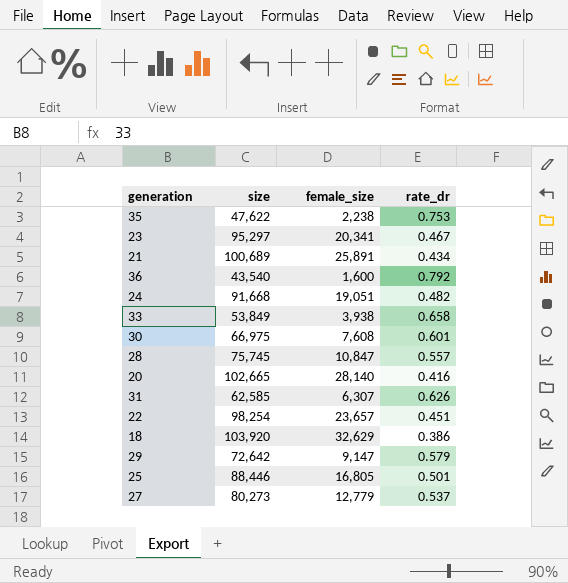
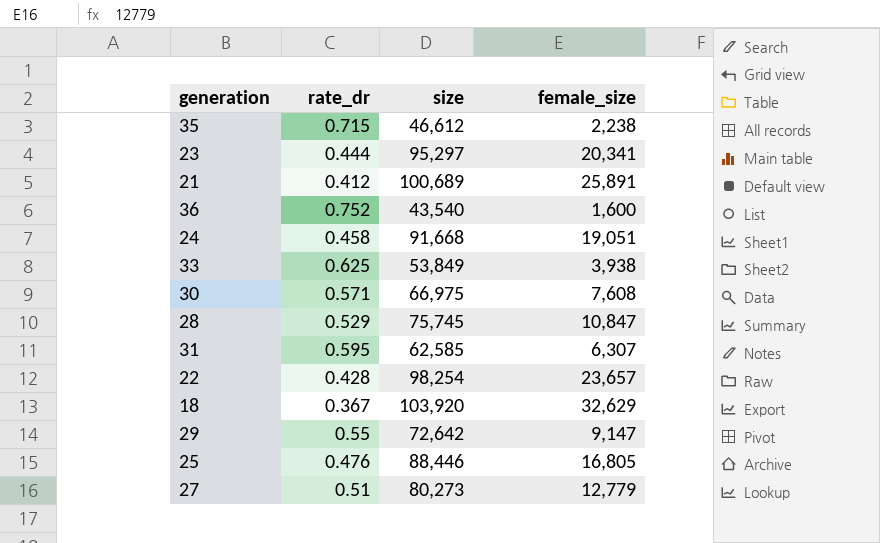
column rate_dr | position: 4 -> 2
row 20: 102,665 | 28,140 | 0.416 -> none
35 | rate_dr: 0.753 -> 0.715
35 | size: 47,622 -> 46,612
23 | rate_dr: 0.467 -> 0.444
21 | rate_dr: 0.434 -> 0.412
36 | rate_dr: 0.792 -> 0.752
24 | rate_dr: 0.482 -> 0.458
33 | rate_dr: 0.658 -> 0.625
30 | rate_dr: 0.601 -> 0.571
28 | rate_dr: 0.557 -> 0.529
31 | rate_dr: 0.626 -> 0.595
22 | rate_dr: 0.451 -> 0.428
18 | rate_dr: 0.386 -> 0.367
29 | rate_dr: 0.579 -> 0.55
25 | rate_dr: 0.501 -> 0.476
27 | rate_dr: 0.537 -> 0.51

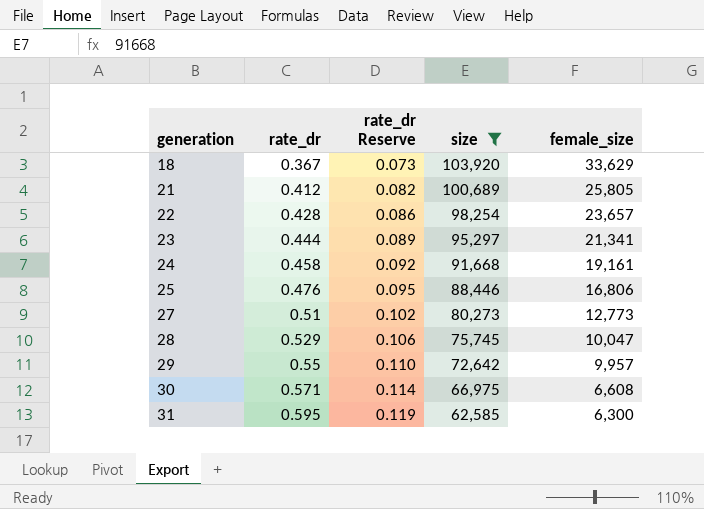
filter: none -> size >= 62,585
row order: none -> generation ascending
column rate_dr Reserve | formula: none -> [rate_dr] * 0.2
18 | female_size: 32,629 -> 33,629
21 | female_size: 25,891 -> 25,805
23 | female_size: 20,341 -> 21,341
24 | female_size: 19,051 -> 19,161
25 | female_size: 16,805 -> 16,806
27 | female_size: 12,779 -> 12,773
28 | female_size: 10,847 -> 10,047
29 | female_size: 9,147 -> 9,957
30 | female_size: 7,608 -> 6,608
31 | female_size: 6,307 -> 6,300

